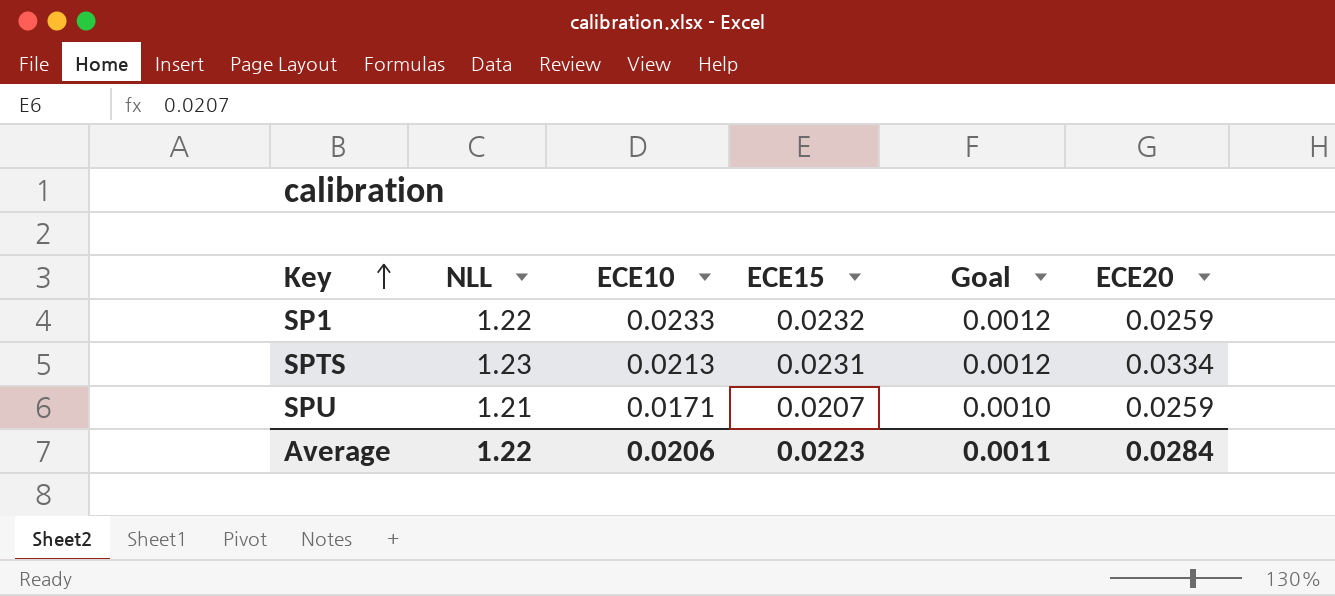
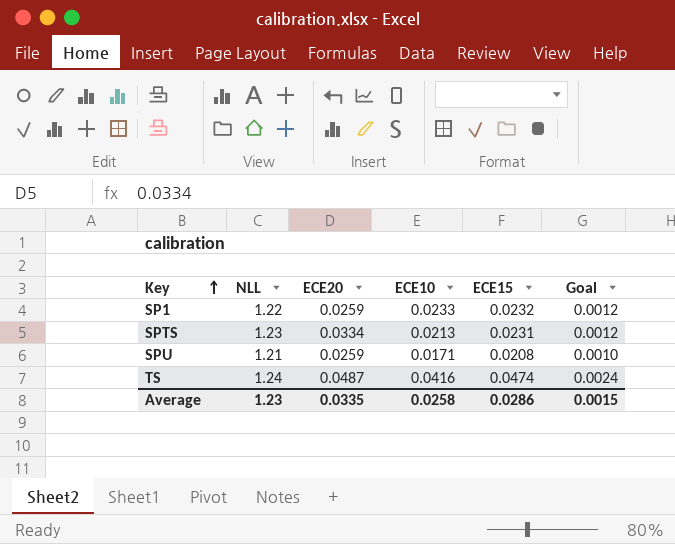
column ECE20 | position: 6 -> 3
SPU | ECE15: 0.0207 -> 0.0208
row TS: none -> 1.24 | 0.0487 | 0.0416 | 0.0474 | 0.0024
Average | NLL: 1.22 -> 1.23
Average | ECE20: 0.0284 -> 0.0335
Average | ECE10: 0.0206 -> 0.0258
Average | ECE15: 0.0223 -> 0.0286
Average | Goal: 0.0011 -> 0.0015

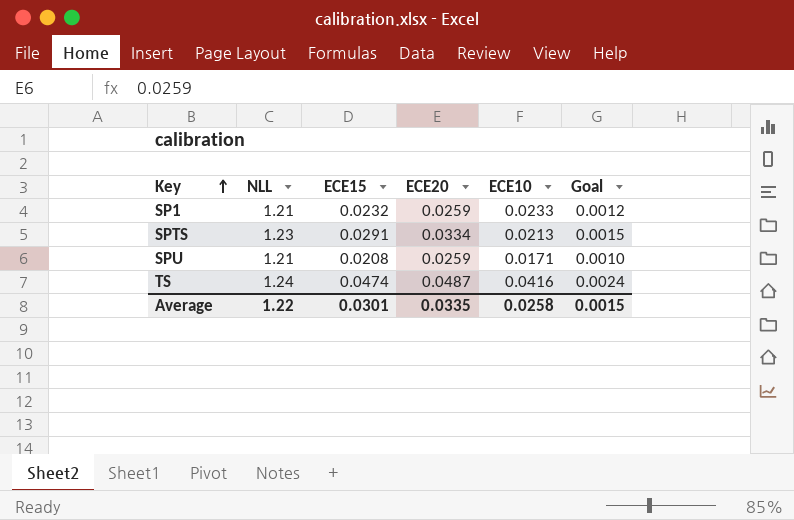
column ECE15 | position: 5 -> 3
SP1 | NLL: 1.22 -> 1.21
SPTS | ECE15: 0.0231 -> 0.0291
SPTS | Goal: 0.0012 -> 0.0015
Average | NLL: 1.23 -> 1.22
Average | ECE15: 0.0286 -> 0.0301

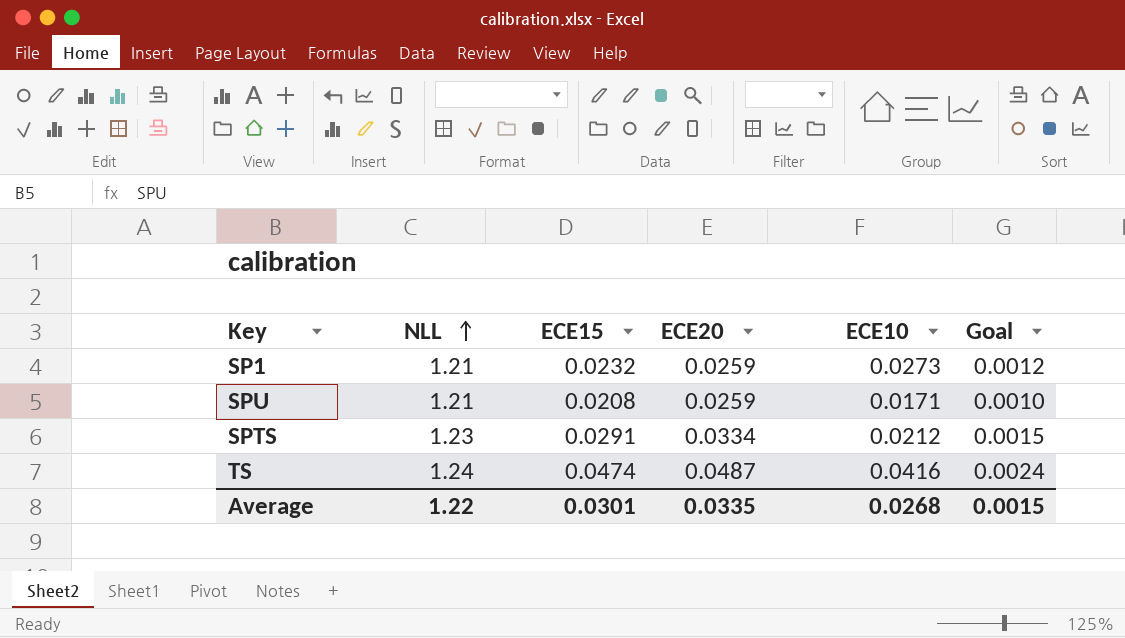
row order: Key ascending -> NLL ascending
SP1 | ECE10: 0.0233 -> 0.0273
SPTS | ECE10: 0.0213 -> 0.0212
Average | ECE10: 0.0258 -> 0.0268

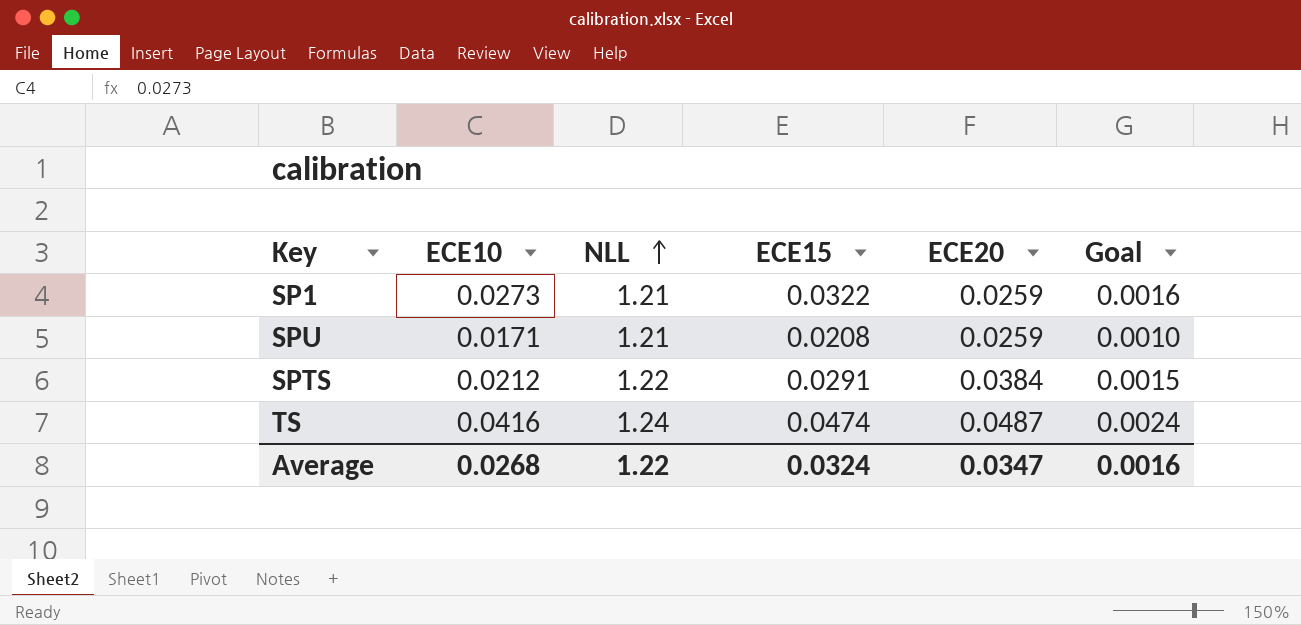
column ECE10 | position: 5 -> 2
SP1 | ECE15: 0.0232 -> 0.0322
SP1 | Goal: 0.0012 -> 0.0016
SPTS | NLL: 1.23 -> 1.22
SPTS | ECE20: 0.0334 -> 0.0384
Average | ECE15: 0.0301 -> 0.0324
Average | ECE20: 0.0335 -> 0.0347
Average | Goal: 0.0015 -> 0.0016

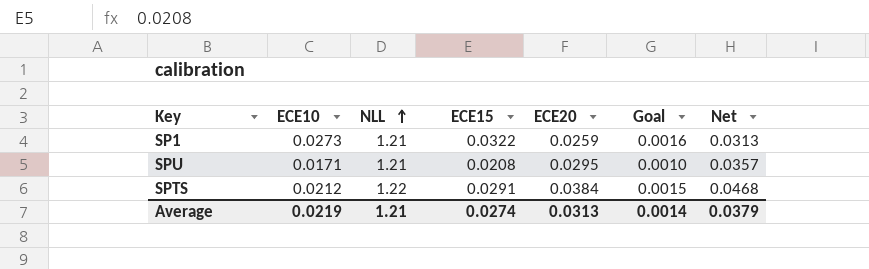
column Net | formula: none -> [NLL] * [ECE20]
row TS: 0.0416 | 1.24 | 0.0474 | 0.0487 | 0.0024 -> none
SPU | ECE20: 0.0259 -> 0.0295
Average | ECE10: 0.0268 -> 0.0219
Average | NLL: 1.22 -> 1.21
Average | ECE15: 0.0324 -> 0.0274
Average | ECE20: 0.0347 -> 0.0313
Average | Goal: 0.0016 -> 0.0014

